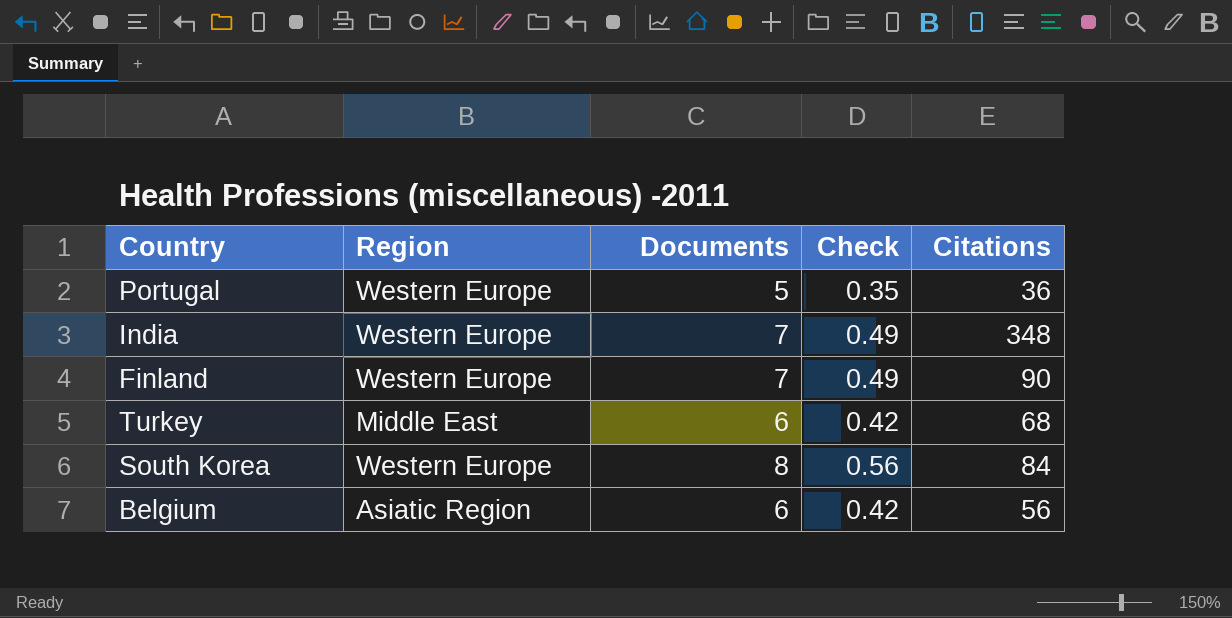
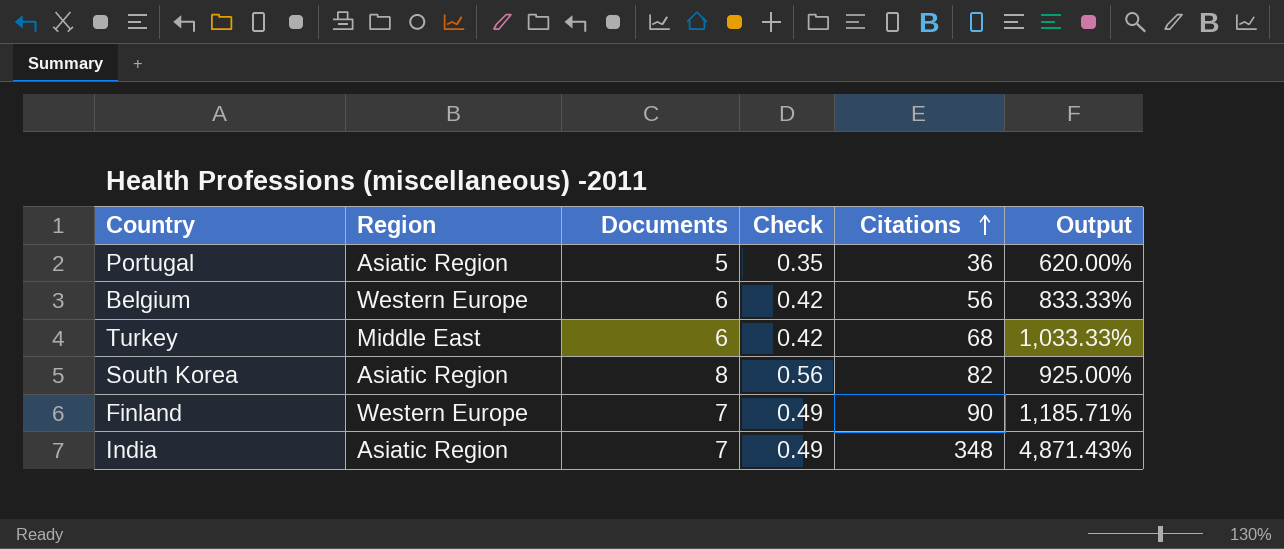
row order: none -> Citations ascending
column Output | formula: none -> ([Citations] - [Documents]) / [Documents]
Portugal | Region: Western Europe -> Asiatic Region
Belgium | Region: Asiatic Region -> Western Europe
South Korea | Region: Western Europe -> Asiatic Region
South Korea | Citations: 84 -> 82
India | Region: Western Europe -> Asiatic Region

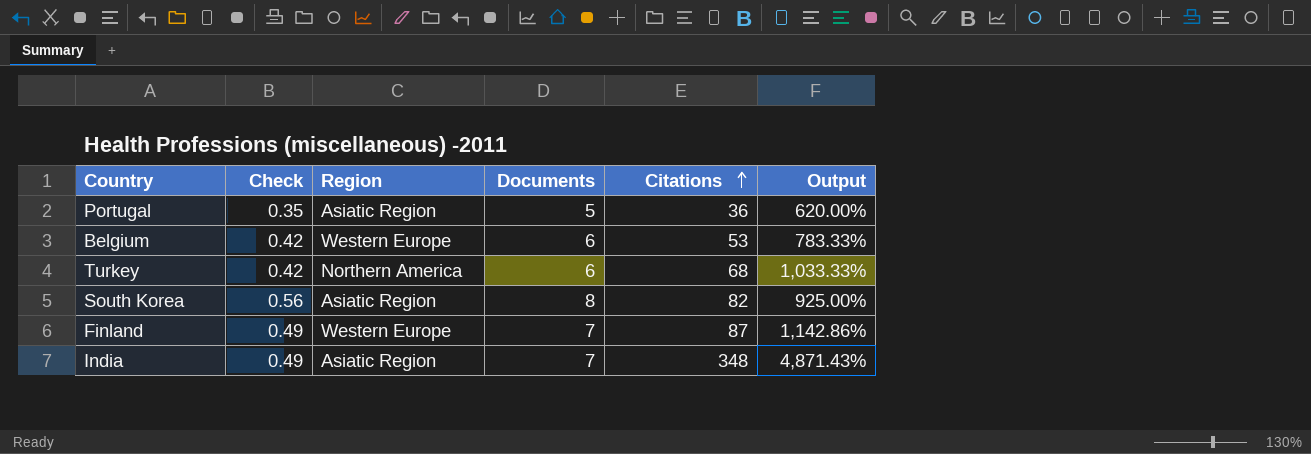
column Check | position: 4 -> 2
Belgium | Citations: 56 -> 53
Belgium | Output: 833.33% -> 783.33%
Turkey | Region: Middle East -> Northern America
Finland | Citations: 90 -> 87
Finland | Output: 1,185.71% -> 1,142.86%

